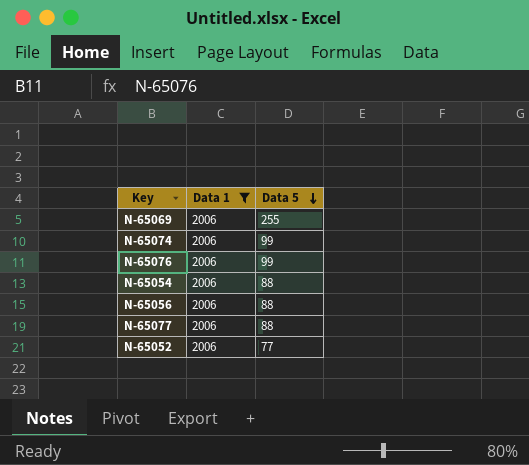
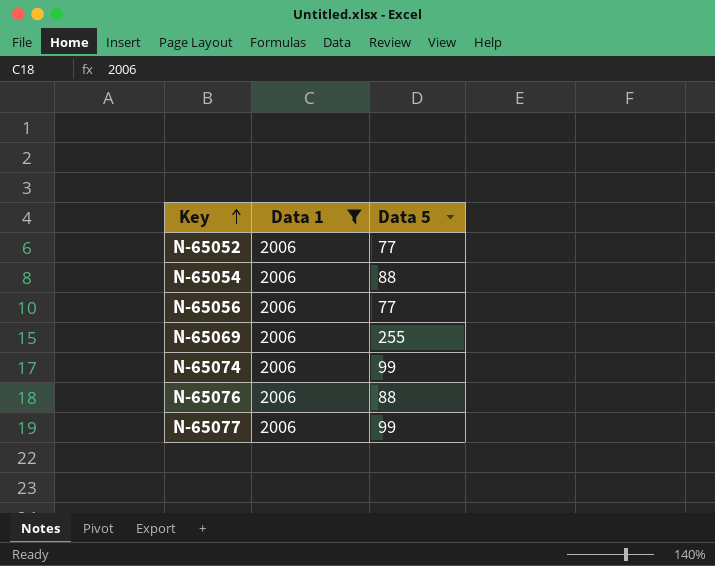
row order: Data 5 descending -> Key ascending
N-65056 | Data 5: 88 -> 77
N-65076 | Data 5: 99 -> 88
N-65077 | Data 5: 88 -> 99

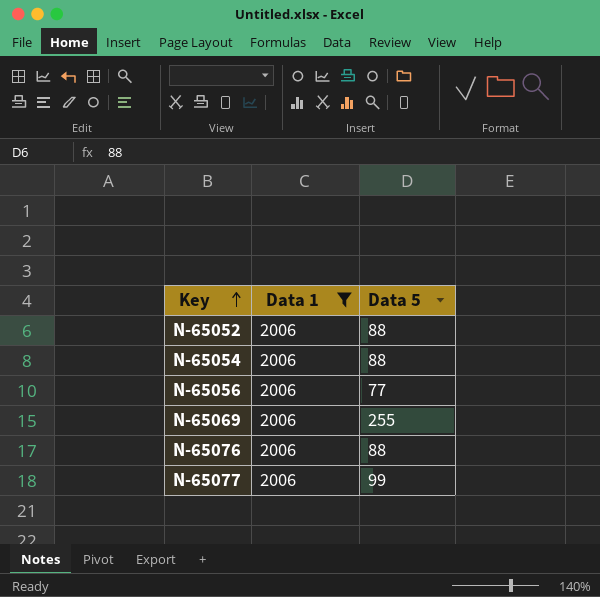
row N-65074: 2006 | 99 -> none
N-65052 | Data 5: 77 -> 88

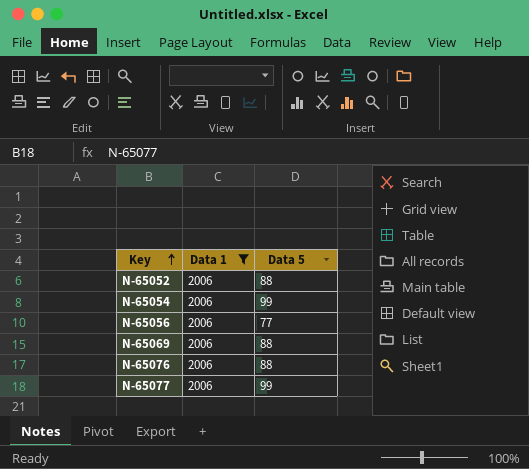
N-65054 | Data 5: 88 -> 99
N-65069 | Data 5: 255 -> 88

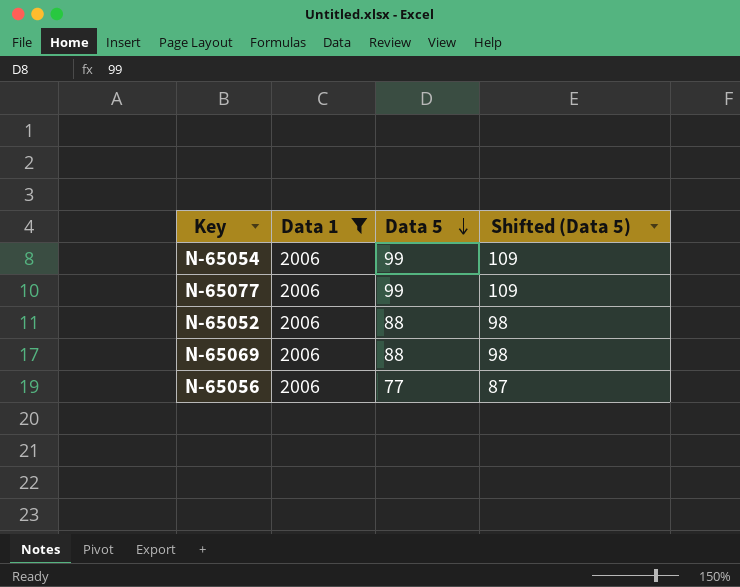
row order: Key ascending -> Data 5 descending
column Shifted (Data 5) | formula: none -> [Data 5] + 10
row N-65076: 2006 | 88 -> none

